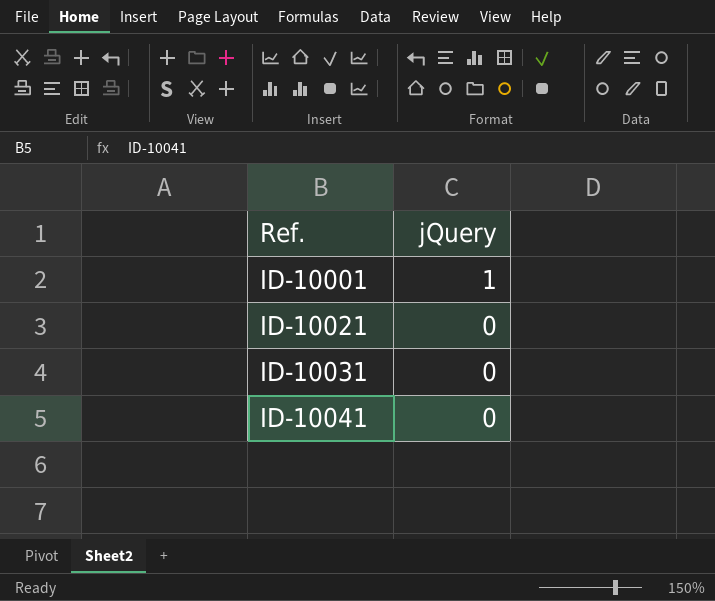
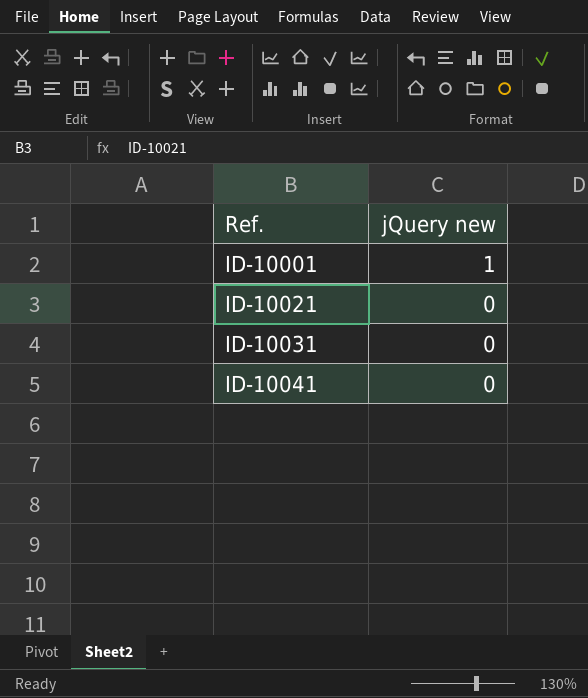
column name: jQuery -> jQuery new

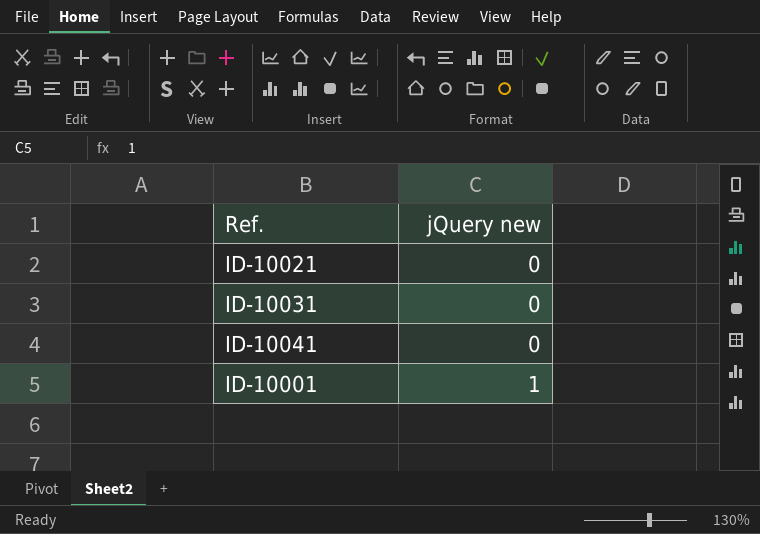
row order: Ref. ascending -> jQuery new ascending

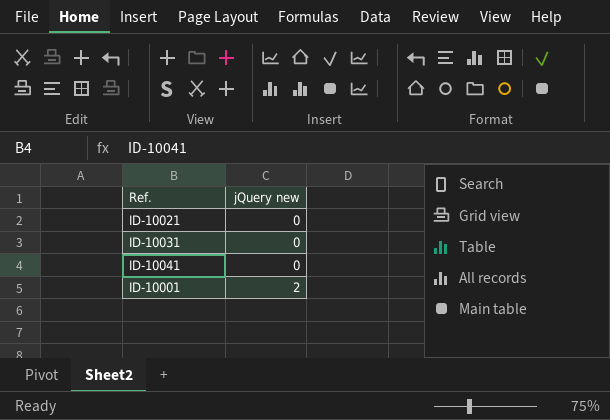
ID-10001 | jQuery new: 1 -> 2

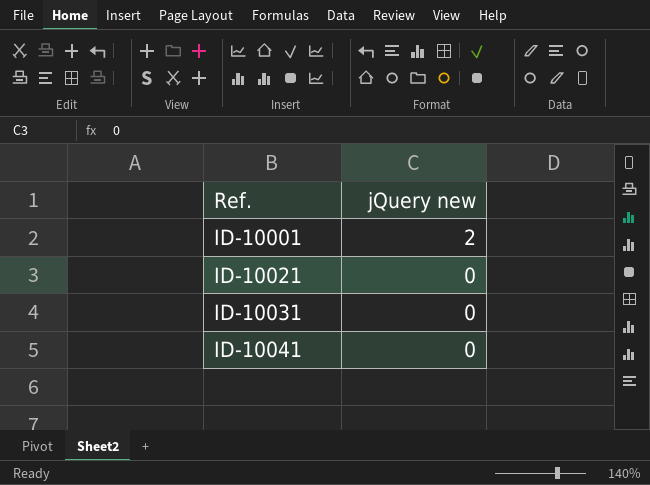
row order: jQuery new ascending -> Ref. ascending

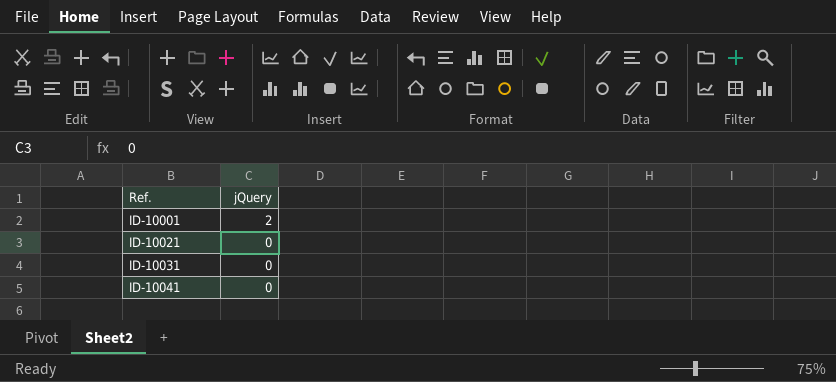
column name: jQuery new -> jQuery

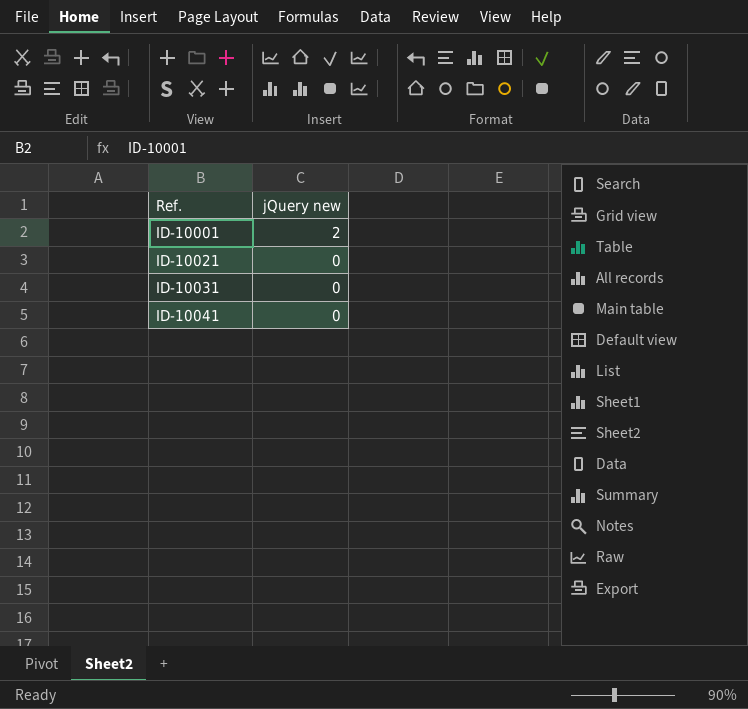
column name: jQuery -> jQuery new

